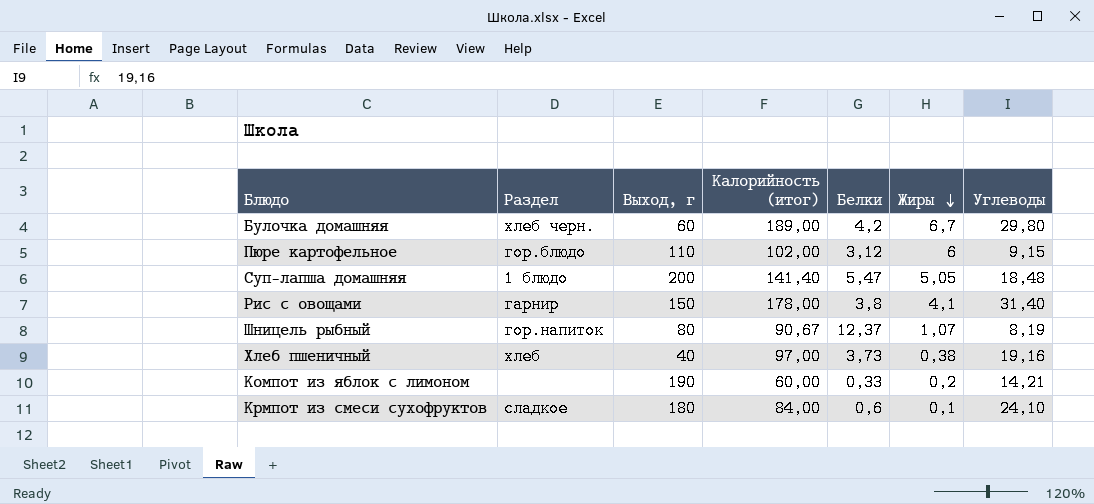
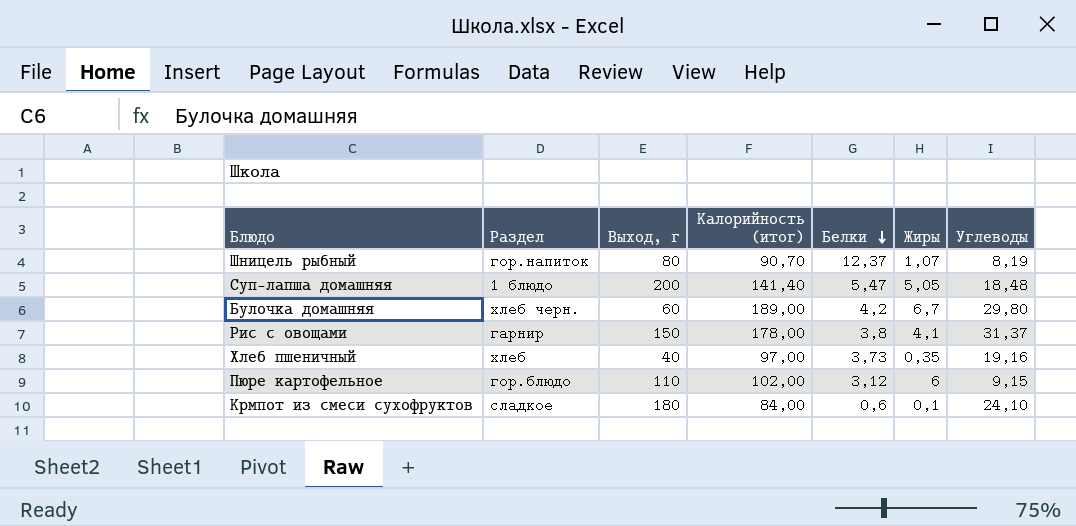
row order: Жиры descending -> Белки descending
row Компот из яблок с лимоном: none | 190 | 60,00 | 0,33 | 0,2 | 14,21 -> none
Шницель рыбный | Калорийность (итог): 90,67 -> 90,70
Рис с овощами | Углеводы: 31,40 -> 31,37
Хлеб пшеничный | Жиры: 0,38 -> 0,35

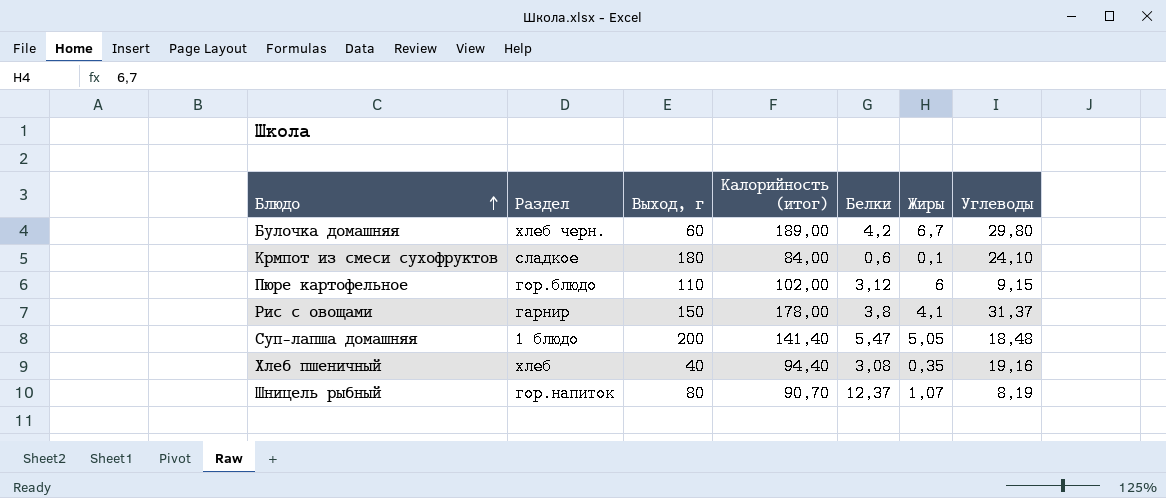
row order: Белки descending -> Блюдо ascending
Хлеб пшеничный | Калорийность (итог): 97,00 -> 94,40
Хлеб пшеничный | Белки: 3,73 -> 3,08

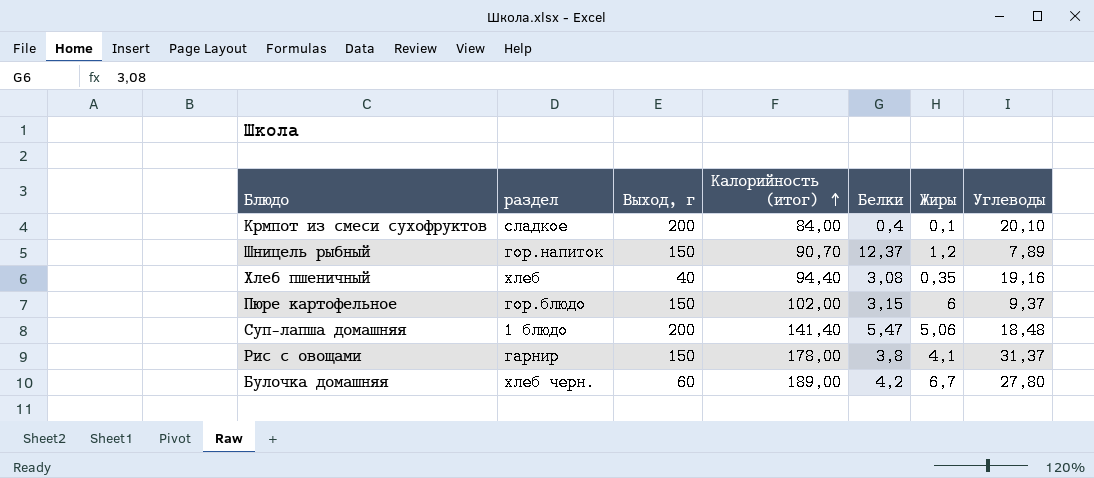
row order: Блюдо ascending -> Калорийность (итог) ascending
column name: Раздел -> раздел
Крмпот из смеси сухофруктов | Выход, г: 180 -> 200
Крмпот из смеси сухофруктов | Белки: 0,6 -> 0,4
Крмпот из смеси сухофруктов | Углеводы: 24,10 -> 20,10
Шницель рыбный | Выход, г: 80 -> 150
Шницель рыбный | Жиры: 1,07 -> 1,2
Шницель рыбный | Углеводы: 8,19 -> 7,89
Пюре картофельное | Выход, г: 110 -> 150
Пюре картофельное | Белки: 3,12 -> 3,15
Пюре картофельное | Углеводы: 9,15 -> 9,37
Суп-лапша домашняя | Жиры: 5,05 -> 5,06
Булочка домашняя | Углеводы: 29,80 -> 27,80

